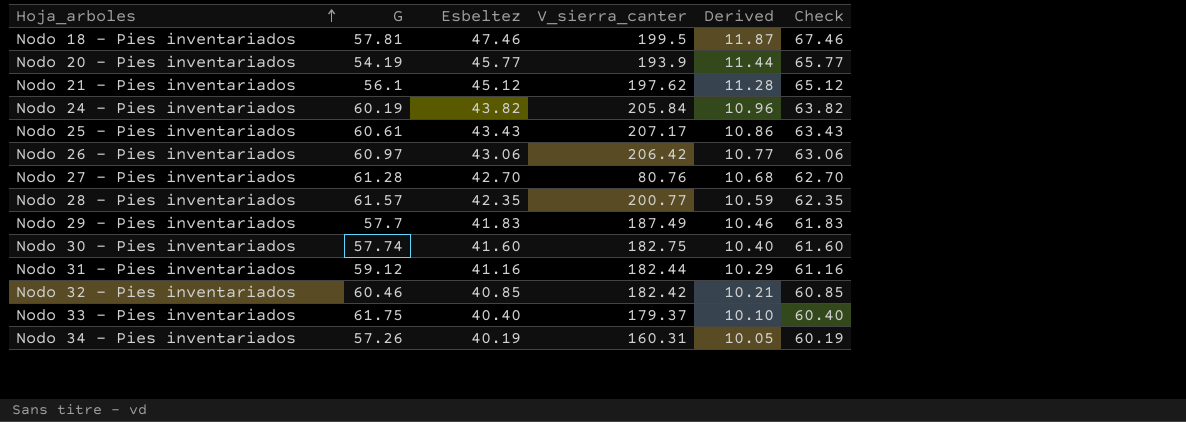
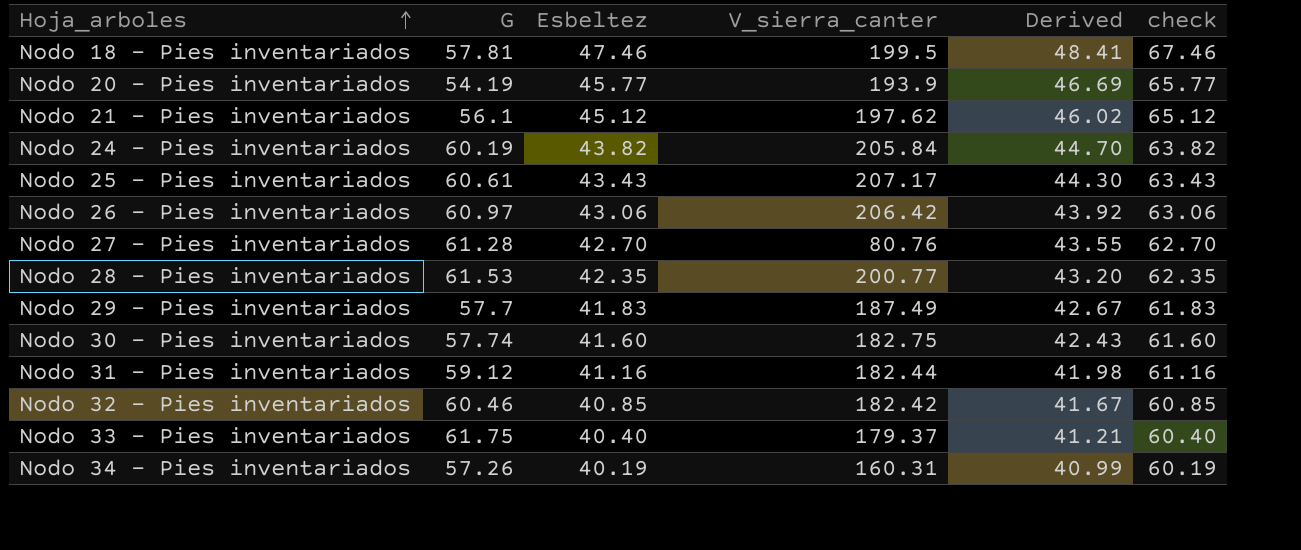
column Derived | formula: [Esbeltez] * 0.25 -> [Esbeltez] * 1.02
column name: Check -> check
Nodo 28 - Pies inventariados | G: 61.57 -> 61.53

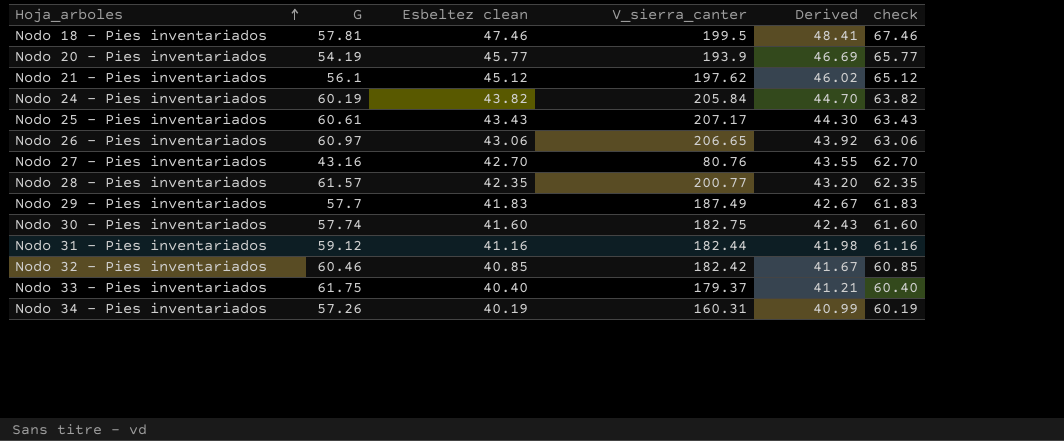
column name: Esbeltez -> Esbeltez clean
Nodo 26 - Pies inventariados | V_sierra_canter: 206.42 -> 206.65
Nodo 27 - Pies inventariados | G: 61.28 -> 43.16
Nodo 28 - Pies inventariados | G: 61.53 -> 61.57

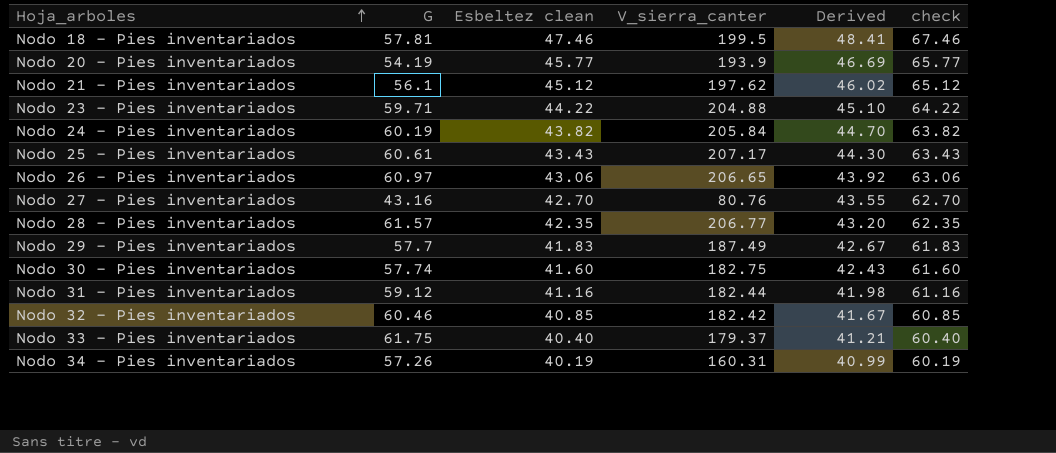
row Nodo 23 - Pies inventariados: none -> 59.71 | 44.22 | 204.88 | 45.10 | 64.22
Nodo 28 - Pies inventariados | V_sierra_canter: 200.77 -> 206.77

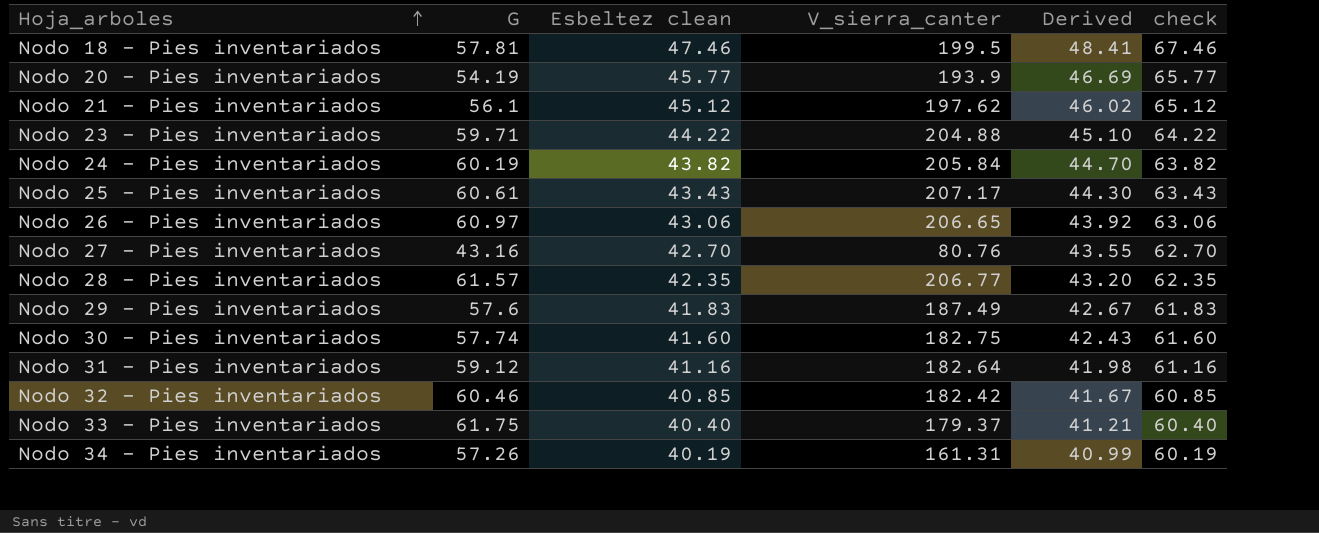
Nodo 29 - Pies inventariados | G: 57.7 -> 57.6
Nodo 31 - Pies inventariados | V_sierra_canter: 182.44 -> 182.64
Nodo 34 - Pies inventariados | V_sierra_canter: 160.31 -> 161.31

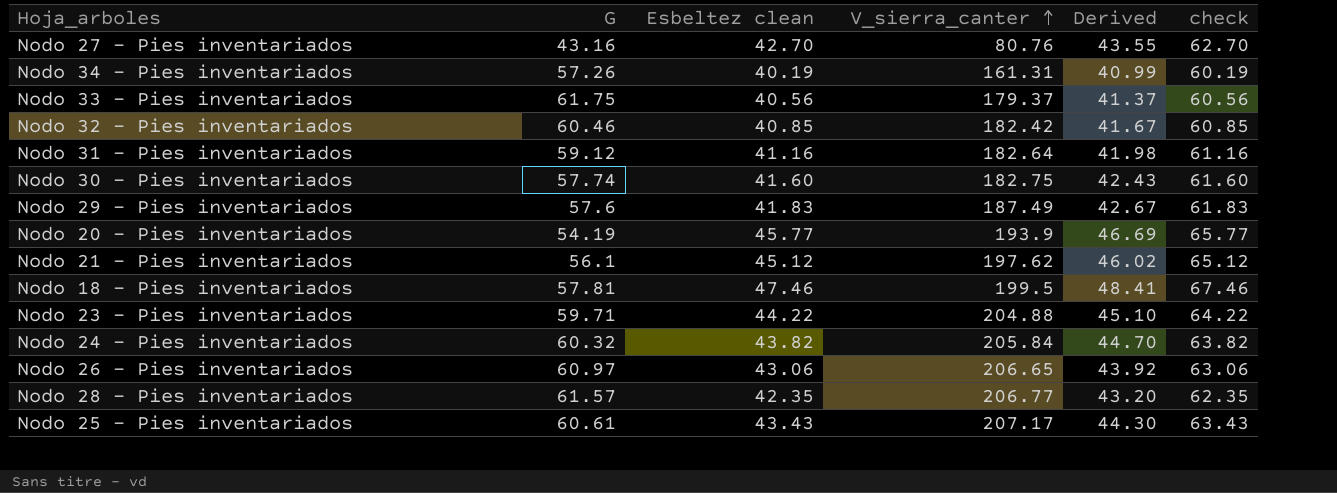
row order: Hoja_arboles ascending -> V_sierra_canter ascending
Nodo 33 - Pies inventariados | Esbeltez clean: 40.40 -> 40.56
Nodo 33 - Pies inventariados | Derived: 41.21 -> 41.37
Nodo 33 - Pies inventariados | check: 60.40 -> 60.56
Nodo 24 - Pies inventariados | G: 60.19 -> 60.32

